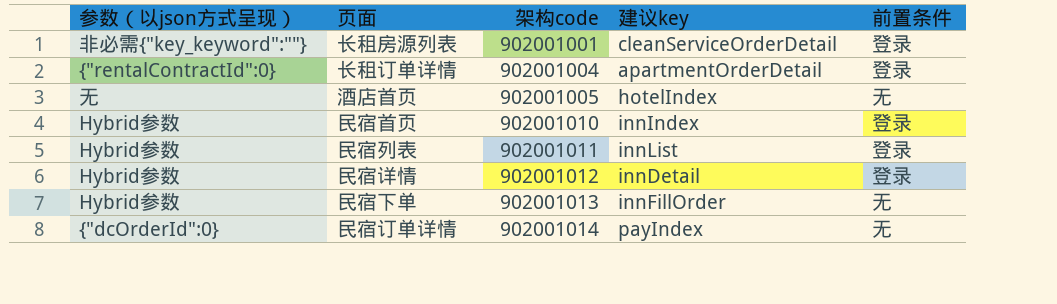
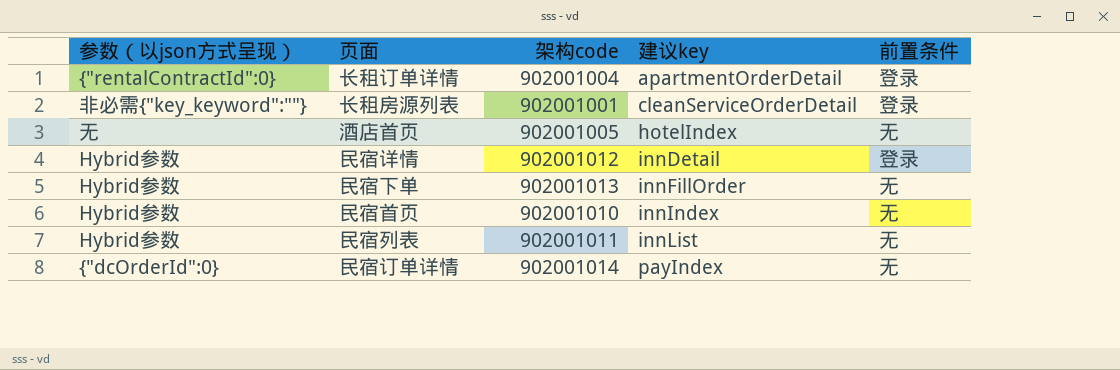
row order: 架构code ascending -> 建议key ascending
民宿首页 | 前置条件: 登录 -> 无
民宿列表 | 前置条件: 登录 -> 无

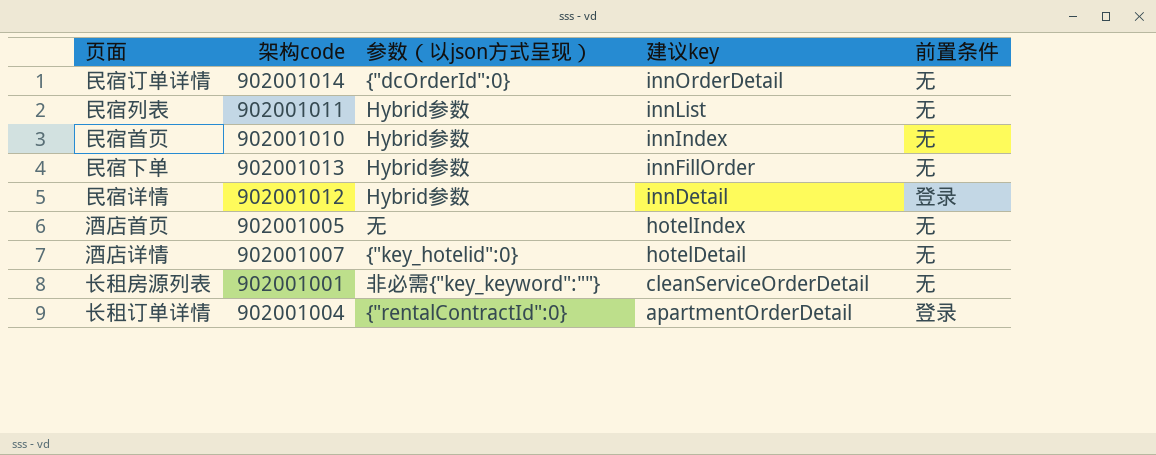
row order: 建议key ascending -> 建议key descending
column 参数（以json方式呈现） | position: 1 -> 3
民宿订单详情 | 建议key: payIndex -> innOrderDetail
row 酒店详情: none -> 902001007 | {"key_hotelid":0} | hotelDetail | 无
长租房源列表 | 前置条件: 登录 -> 无

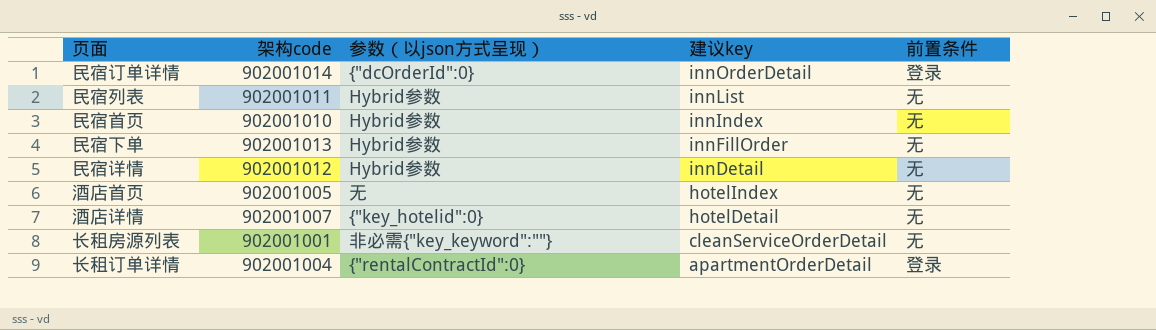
民宿订单详情 | 前置条件: 无 -> 登录
民宿详情 | 前置条件: 登录 -> 无

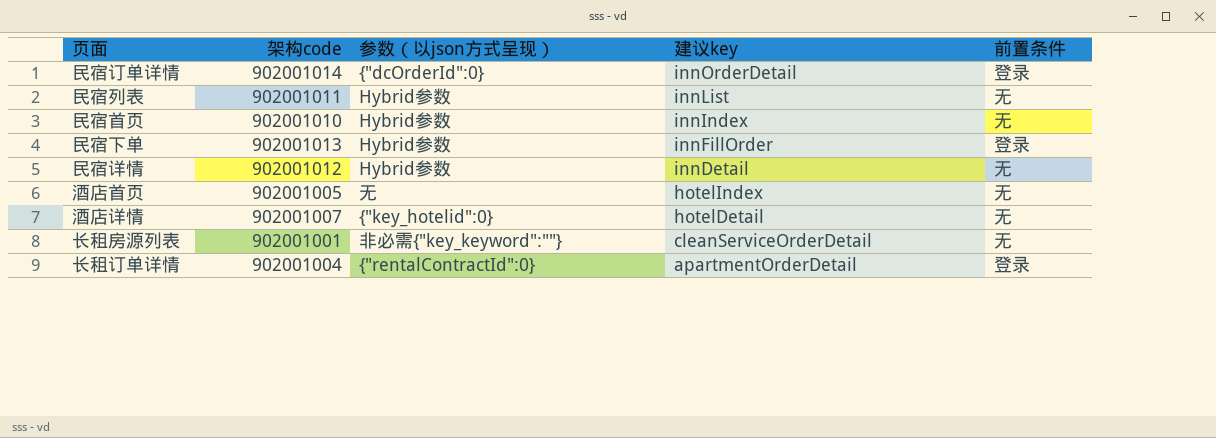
民宿下单 | 前置条件: 无 -> 登录

